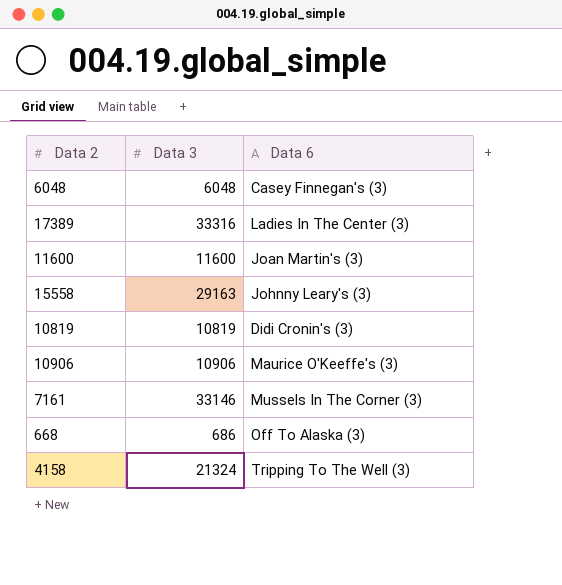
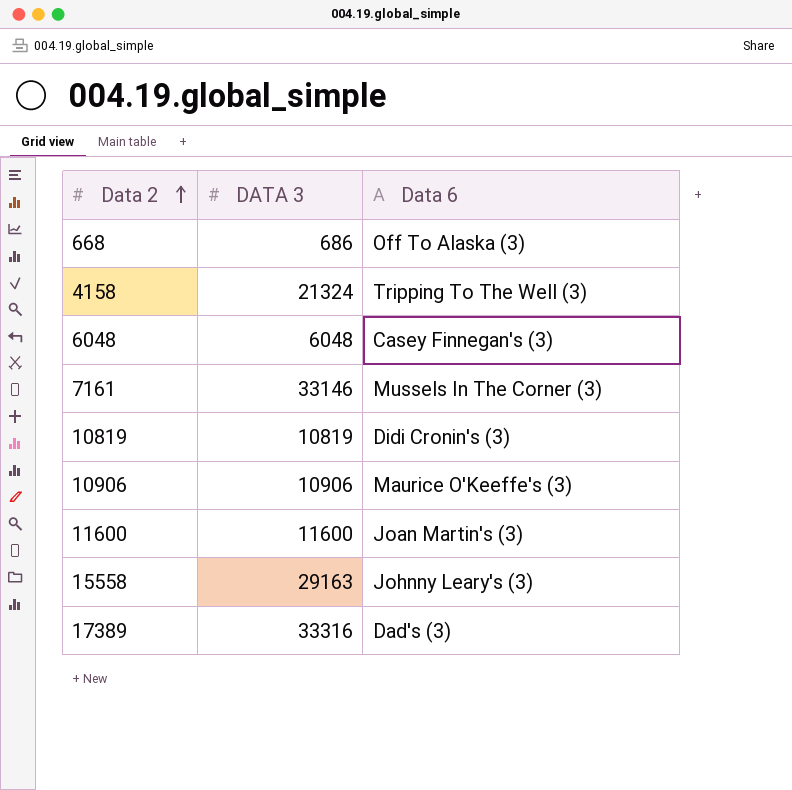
row order: none -> Data 2 ascending
column name: Data 3 -> DATA 3
17389 | Data 6: Ladies In The Center (3) -> Dad's (3)

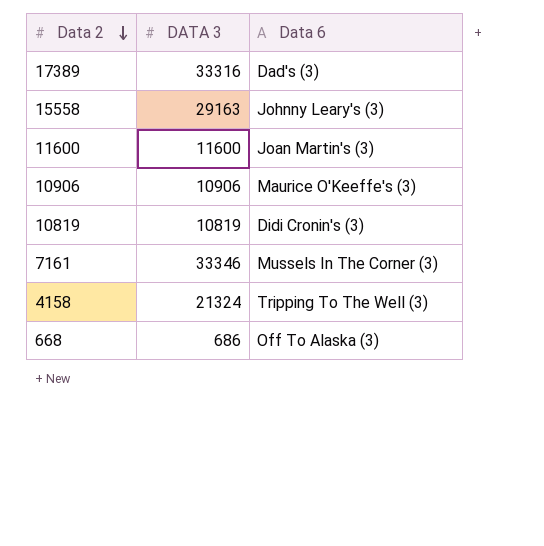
row order: Data 2 ascending -> Data 2 descending
row 6048: 6048 | Casey Finnegan's (3) -> none
7161 | DATA 3: 33146 -> 33346

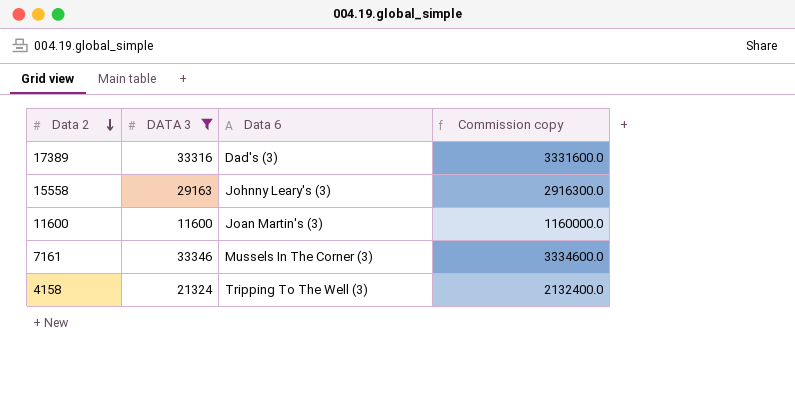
filter: none -> DATA 3 >= 11600
column Commission copy | formula: none -> [DATA 3] * 100

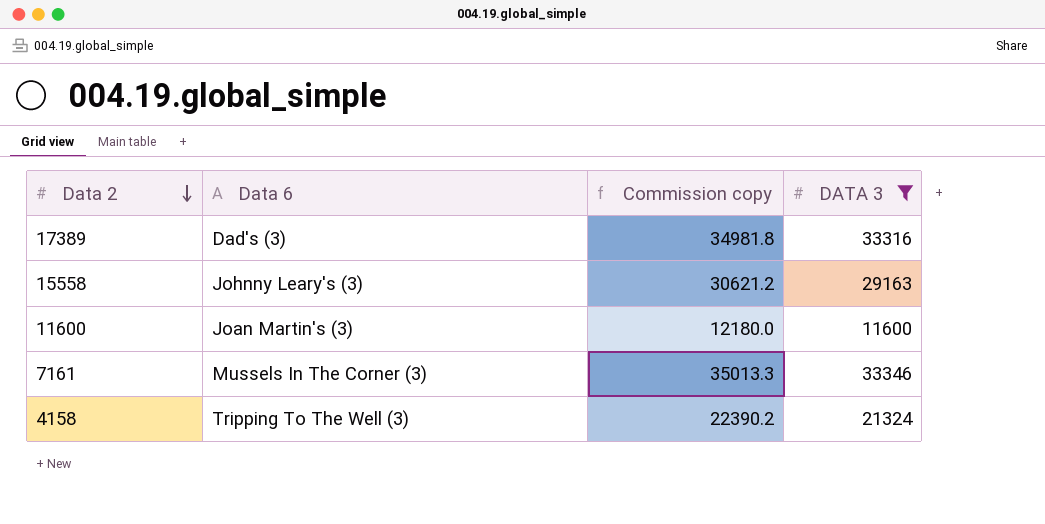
column Commission copy | formula: [DATA 3] * 100 -> [DATA 3] * 1.05
column DATA 3 | position: 2 -> 4

